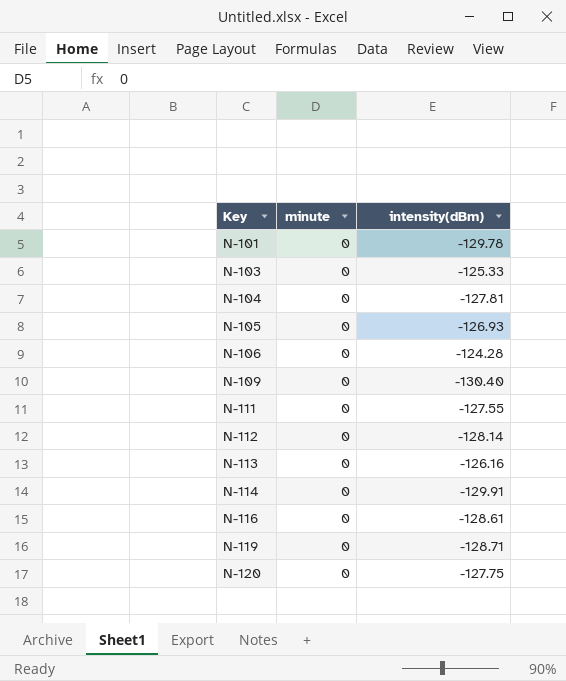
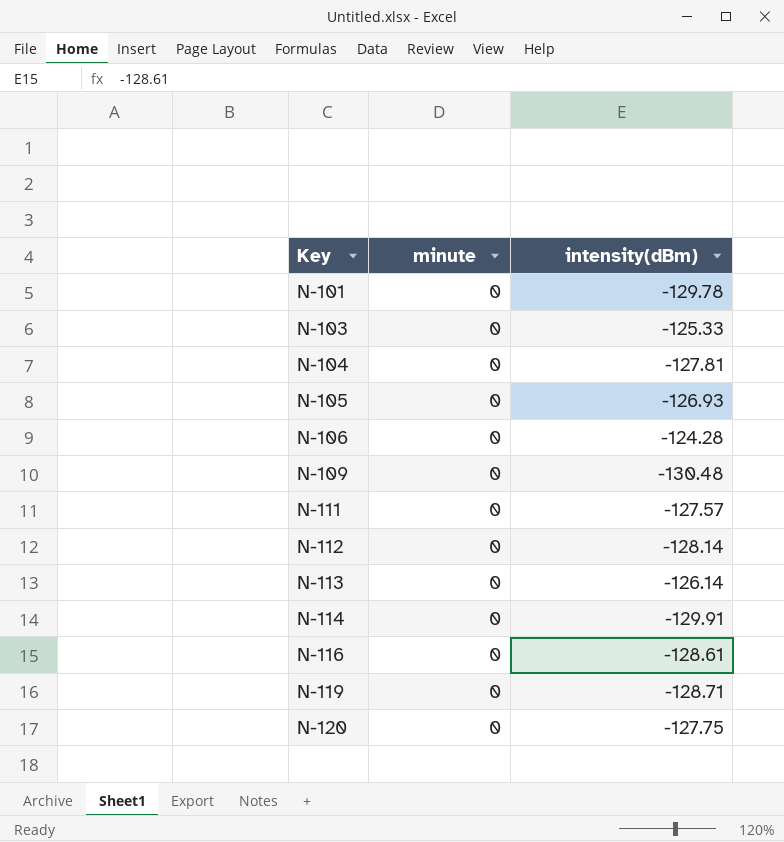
N-109 | intensity(dBm): -130.40 -> -130.48
N-111 | intensity(dBm): -127.55 -> -127.57
N-113 | intensity(dBm): -126.16 -> -126.14

